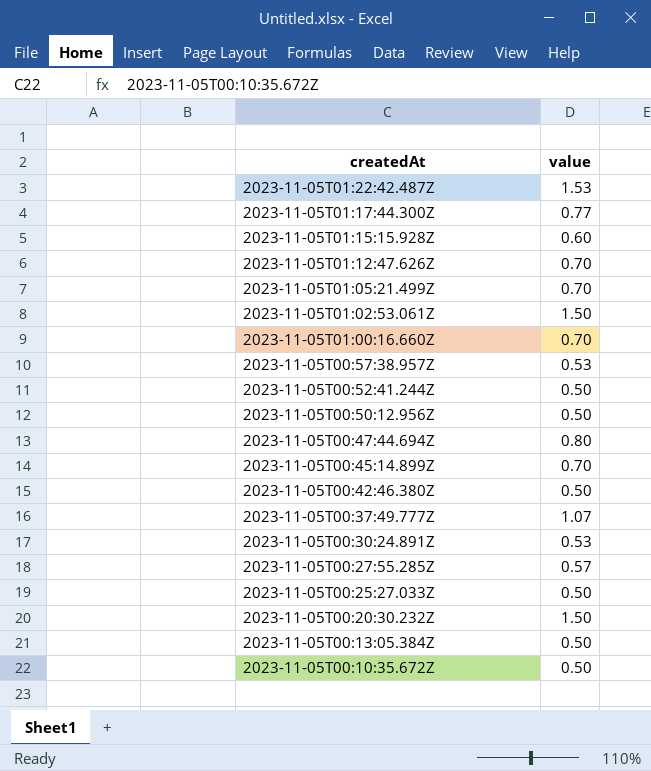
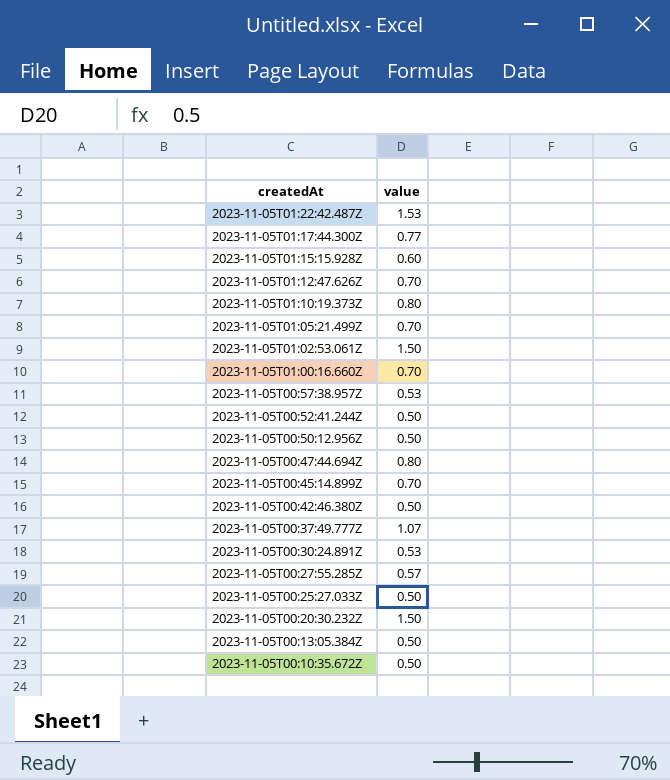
row 2023-11-05T01:10:19.373Z: none -> 0.80

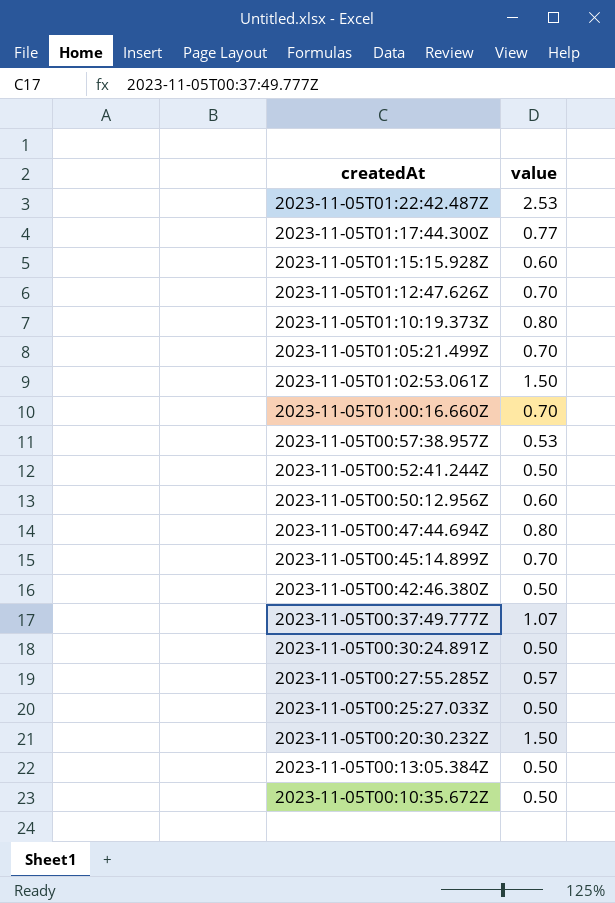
2023-11-05T01:22:42.487Z | value: 1.53 -> 2.53
2023-11-05T00:50:12.956Z | value: 0.50 -> 0.60
2023-11-05T00:30:24.891Z | value: 0.53 -> 0.50

